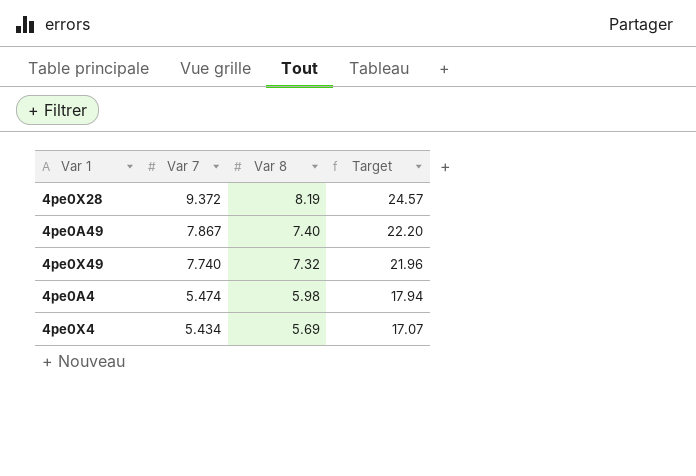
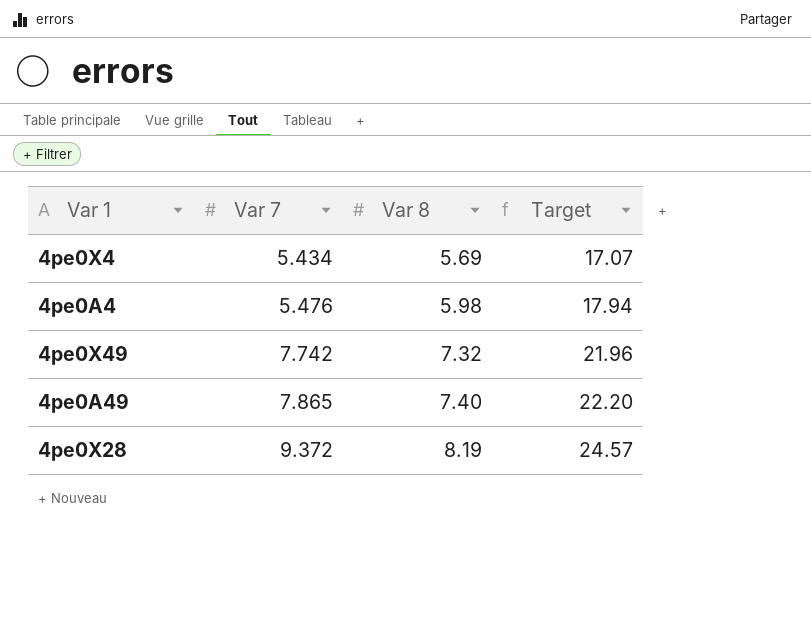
row order: Var 7 descending -> Var 7 ascending
4pe0A4 | Var 7: 5.474 -> 5.476
4pe0X49 | Var 7: 7.740 -> 7.742
4pe0A49 | Var 7: 7.867 -> 7.865

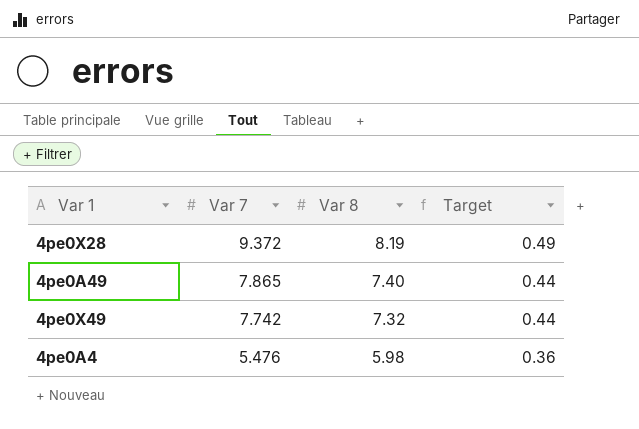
row order: Var 7 ascending -> Var 7 descending
column Target | formula: [Var 8] * 3 -> [Var 8] * 0.06
row 4pe0X4: 5.434 | 5.69 | 17.07 -> none

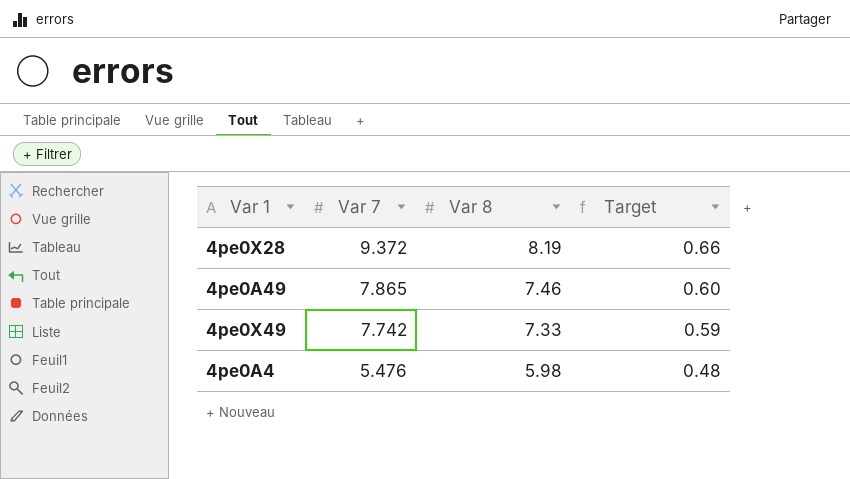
column Target | formula: [Var 8] * 0.06 -> [Var 8] * 0.08
4pe0A49 | Var 8: 7.40 -> 7.46
4pe0X49 | Var 8: 7.32 -> 7.33

